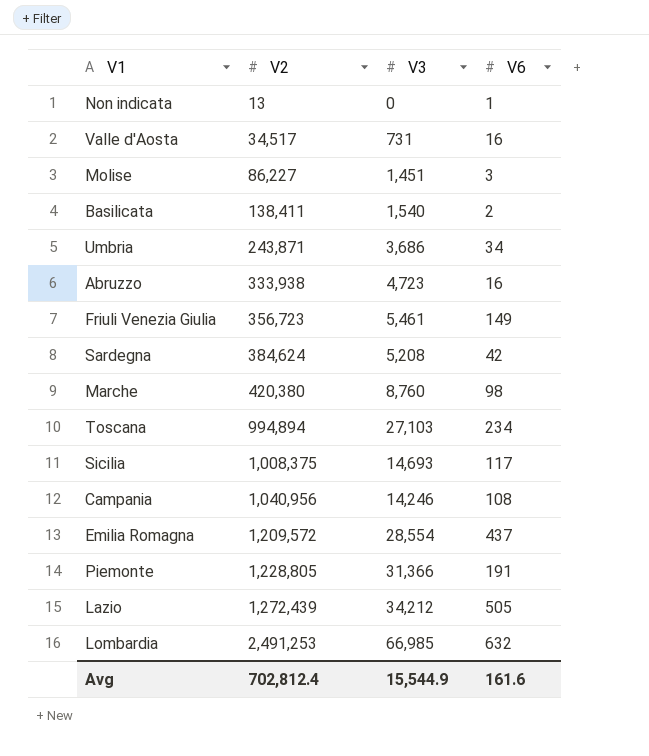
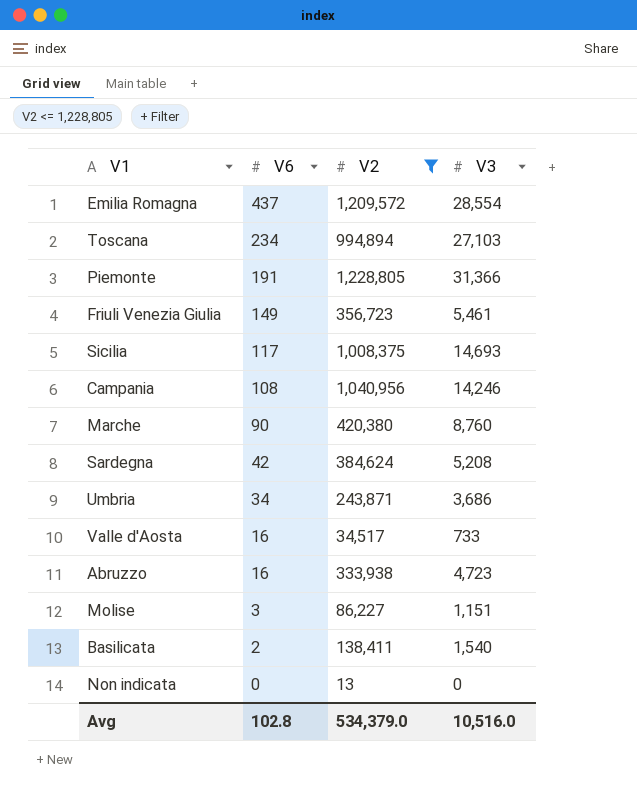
filter: none -> V2 <= 1,228,805
row order: V2 ascending -> V6 descending
column V6 | position: 4 -> 2
Marche | V6: 98 -> 90
Valle d'Aosta | V3: 731 -> 733
Molise | V3: 1,451 -> 1,151
Non indicata | V6: 1 -> 0
Avg | V6: 161.6 -> 102.8
Avg | V2: 702,812.4 -> 534,379.0
Avg | V3: 15,544.9 -> 10,516.0

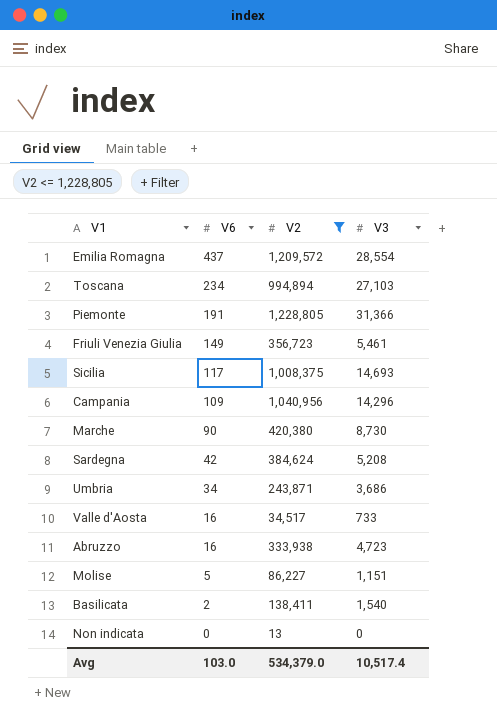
Campania | V6: 108 -> 109
Campania | V3: 14,246 -> 14,296
Marche | V3: 8,760 -> 8,730
Molise | V6: 3 -> 5
Avg | V6: 102.8 -> 103.0
Avg | V3: 10,516.0 -> 10,517.4

